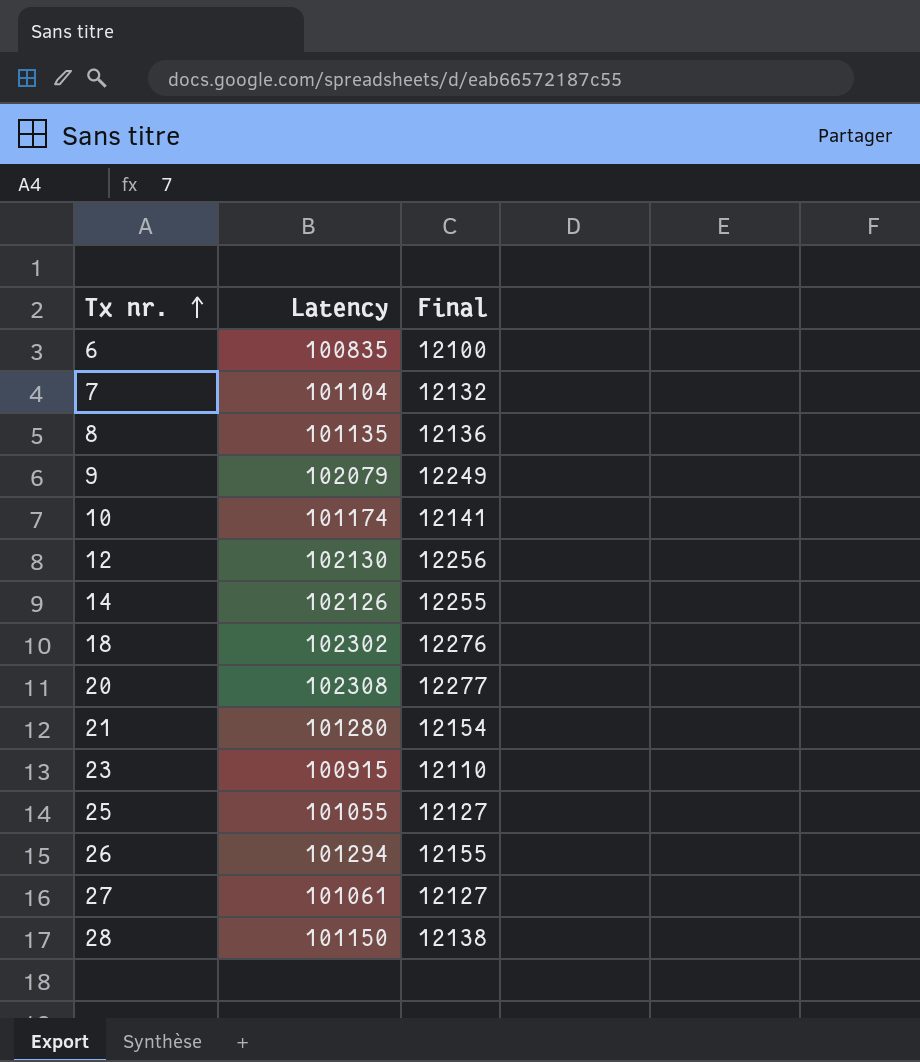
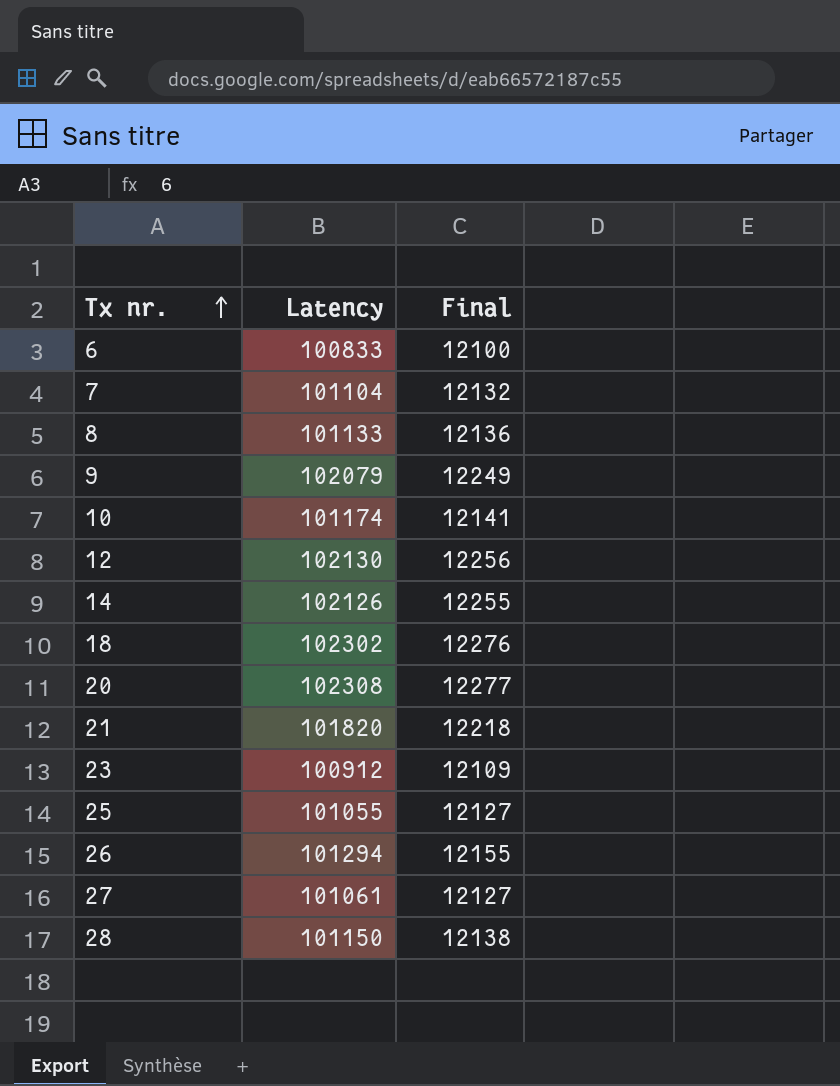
6 | Latency: 100835 -> 100833
8 | Latency: 101135 -> 101133
21 | Latency: 101280 -> 101820
21 | Final: 12154 -> 12218
23 | Latency: 100915 -> 100912
23 | Final: 12110 -> 12109

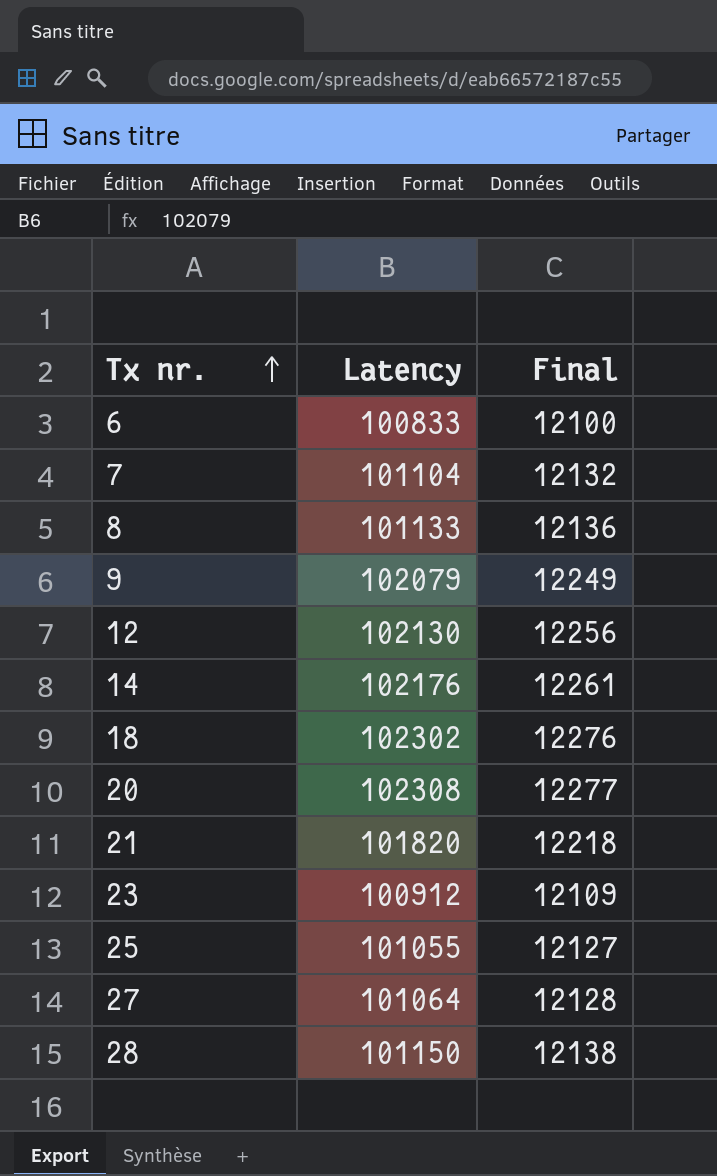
row 10: 101174 | 12141 -> none
row 26: 101294 | 12155 -> none
14 | Latency: 102126 -> 102176
14 | Final: 12255 -> 12261
27 | Latency: 101061 -> 101064
27 | Final: 12127 -> 12128

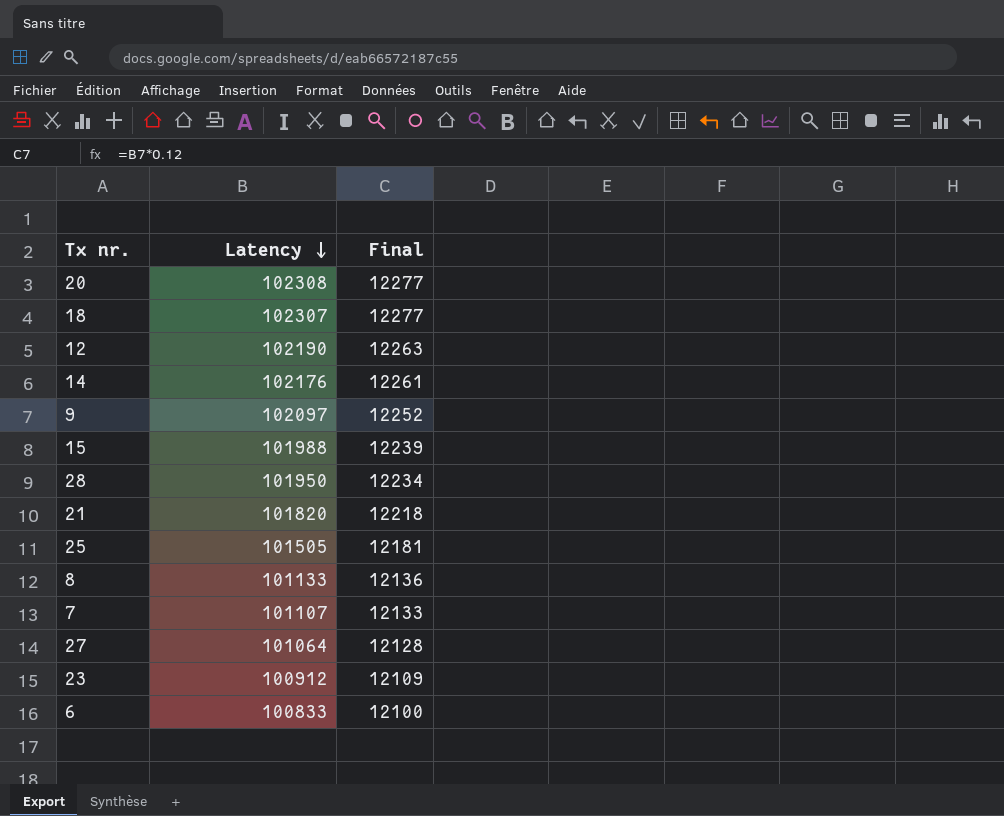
row order: Tx nr. ascending -> Latency descending
18 | Latency: 102302 -> 102307
18 | Final: 12276 -> 12277
12 | Latency: 102130 -> 102190
12 | Final: 12256 -> 12263
9 | Latency: 102079 -> 102097
9 | Final: 12249 -> 12252
row 15: none -> 101988 | 12239
28 | Latency: 101150 -> 101950
28 | Final: 12138 -> 12234
25 | Latency: 101055 -> 101505
25 | Final: 12127 -> 12181
7 | Latency: 101104 -> 101107
7 | Final: 12132 -> 12133

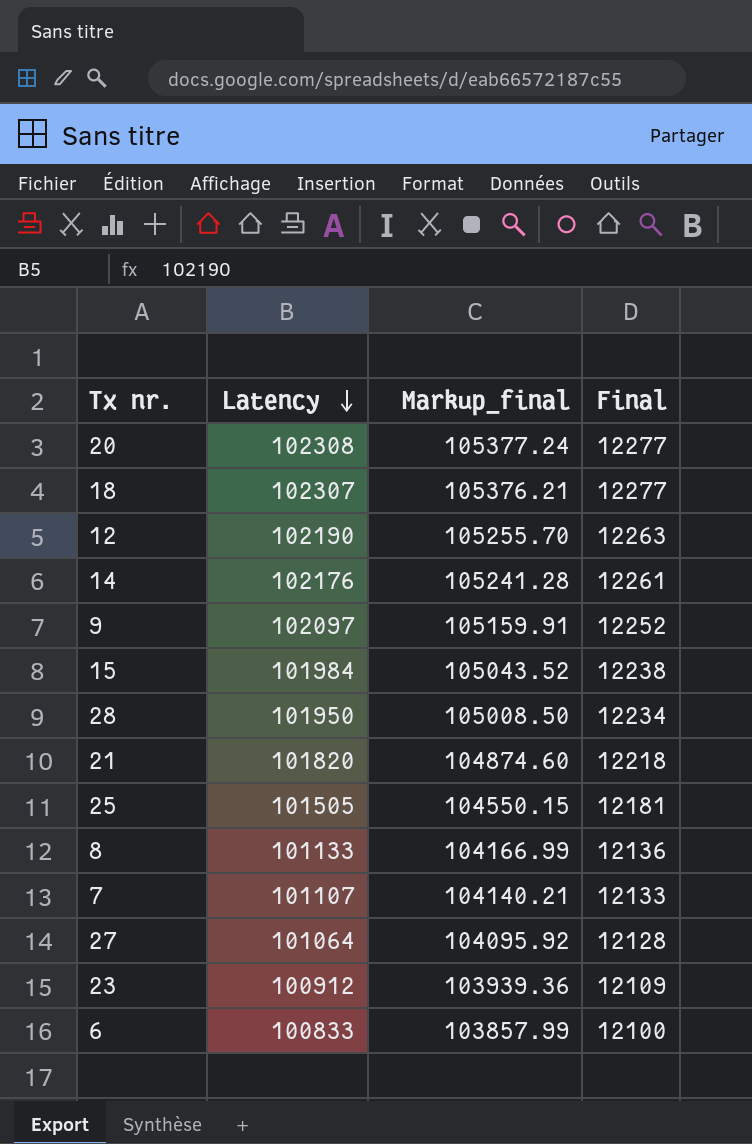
column Markup_final | formula: none -> [Latency] * 1.03
15 | Latency: 101988 -> 101984
15 | Final: 12239 -> 12238

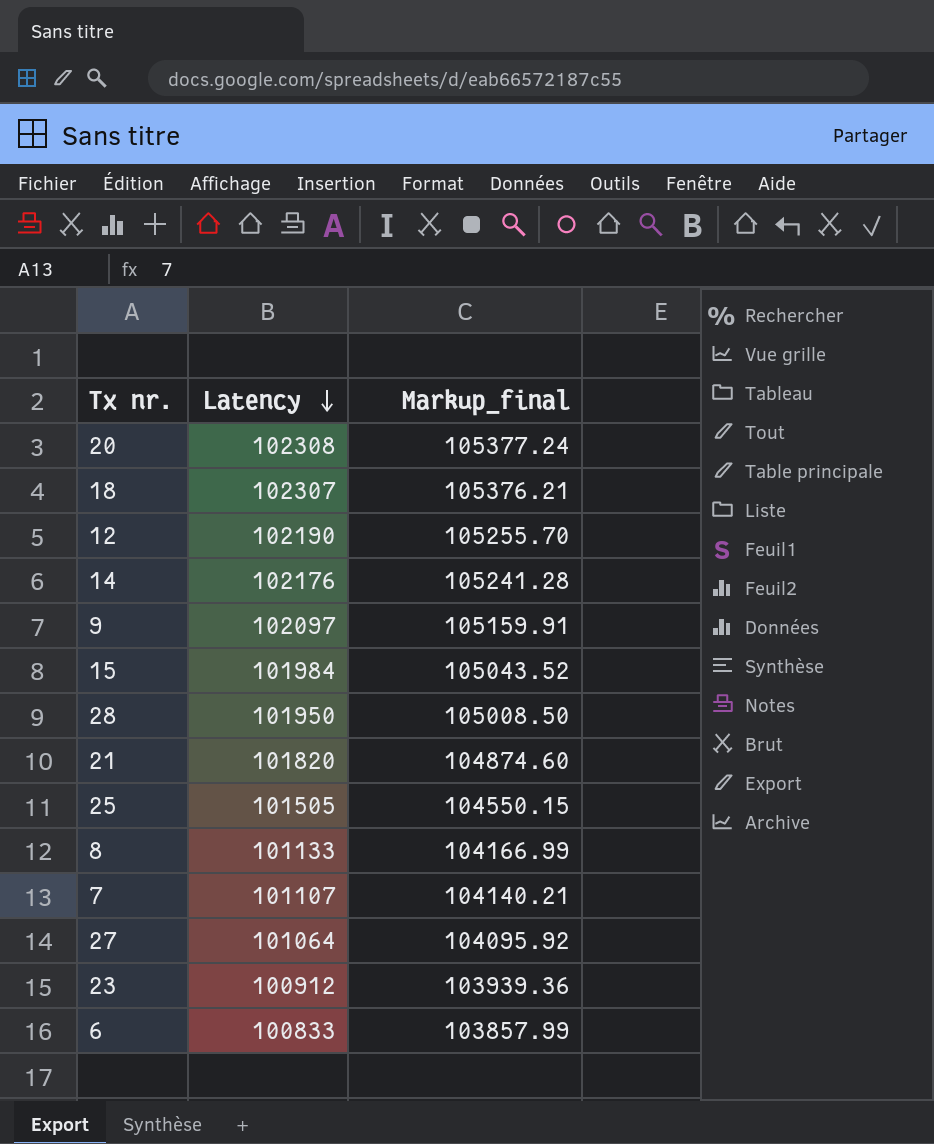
column Final | formula: [Latency] * 0.12 -> none

